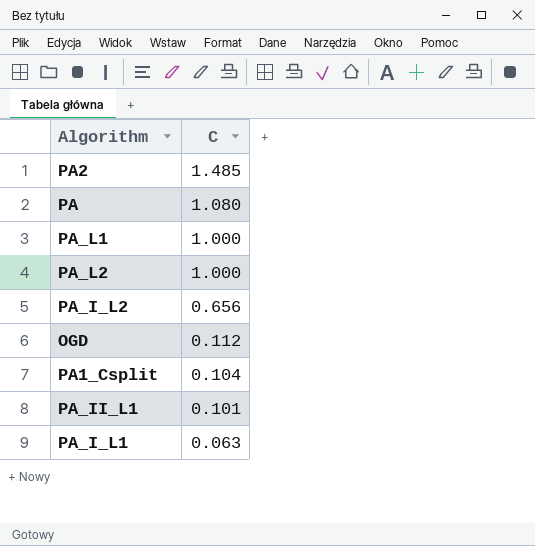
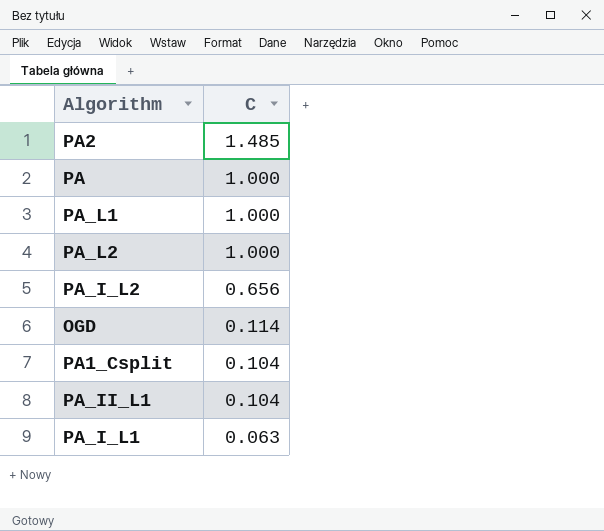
PA | C: 1.080 -> 1.000
OGD | C: 0.112 -> 0.114
PA_II_L1 | C: 0.101 -> 0.104

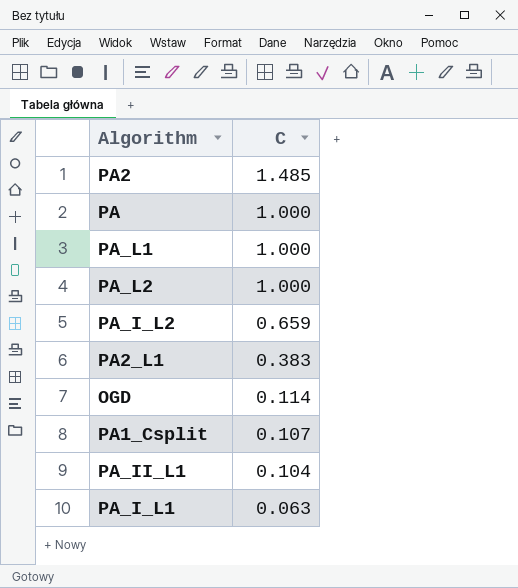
PA_I_L2 | C: 0.656 -> 0.659
row PA2_L1: none -> 0.383
PA1_Csplit | C: 0.104 -> 0.107

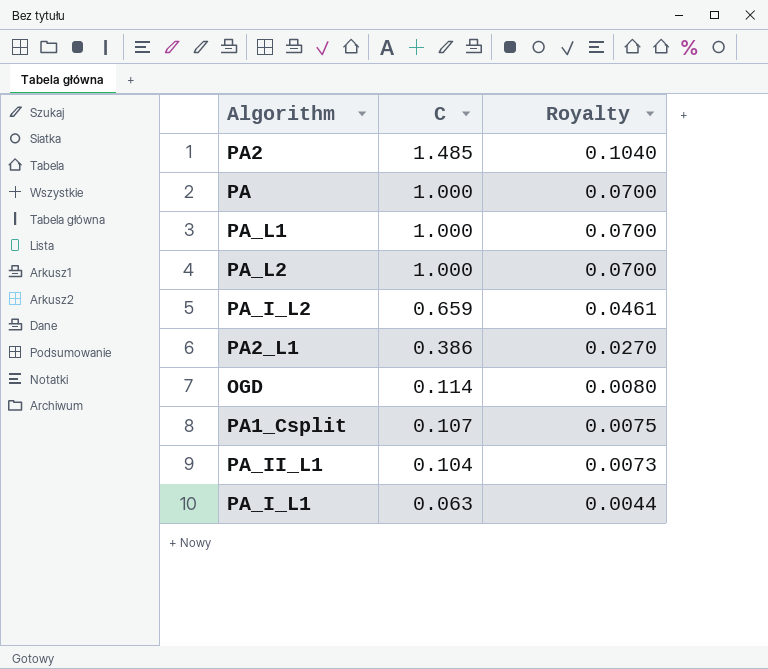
column Royalty | formula: none -> [C] * 0.07
PA2_L1 | C: 0.383 -> 0.386

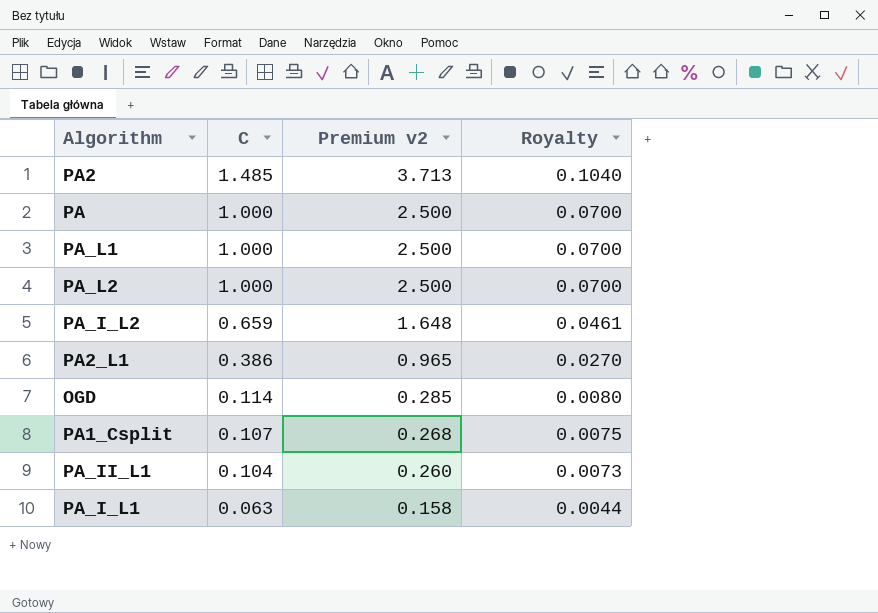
column Premium v2 | formula: none -> [C] * 2.5

